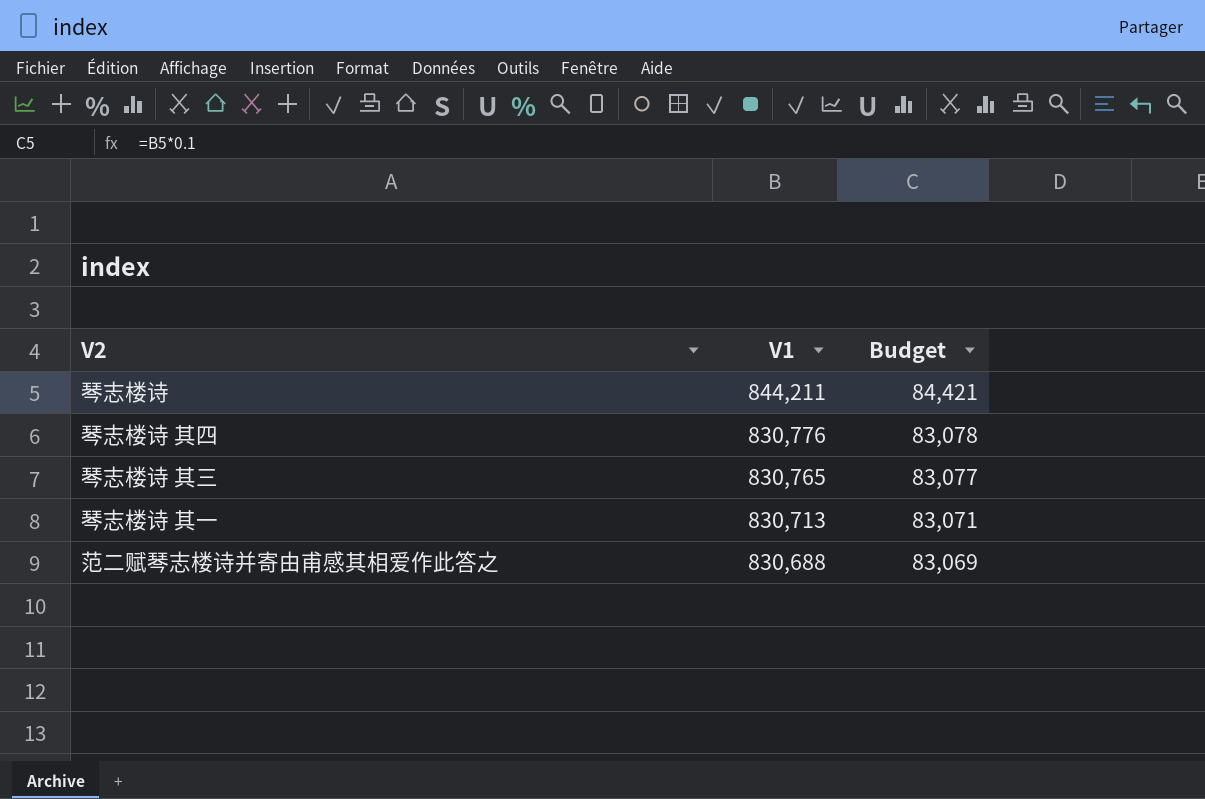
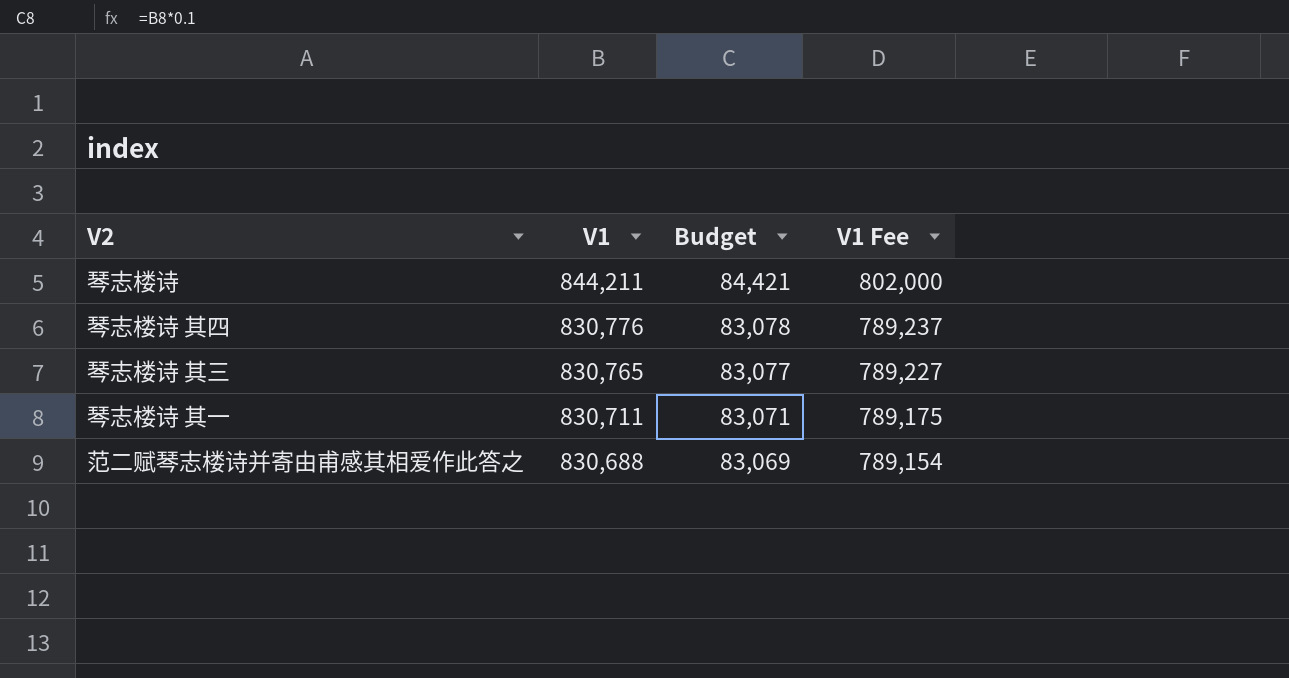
column V1 Fee | formula: none -> [V1] * 0.95
琴志楼诗 其一 | V1: 830,713 -> 830,711

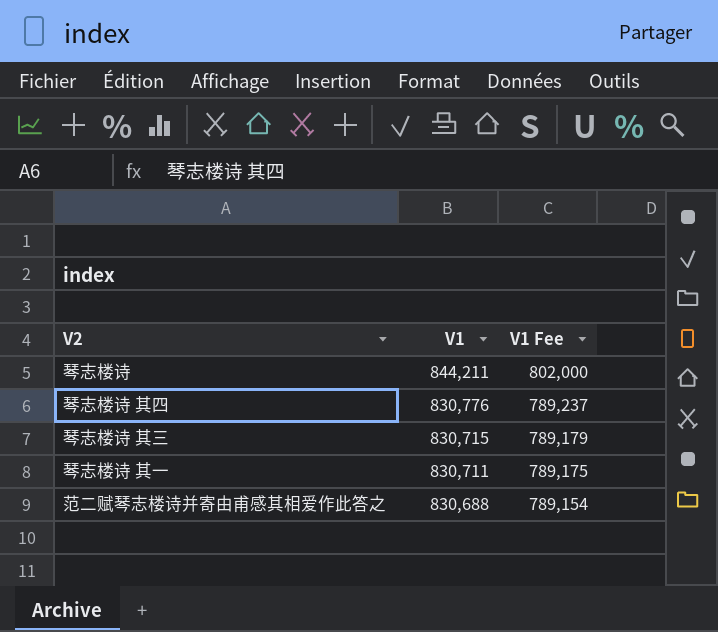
column Budget | formula: [V1] * 0.1 -> none
琴志楼诗 其三 | V1: 830,765 -> 830,715
琴志楼诗 其三 | V1 Fee: 789,227 -> 789,179

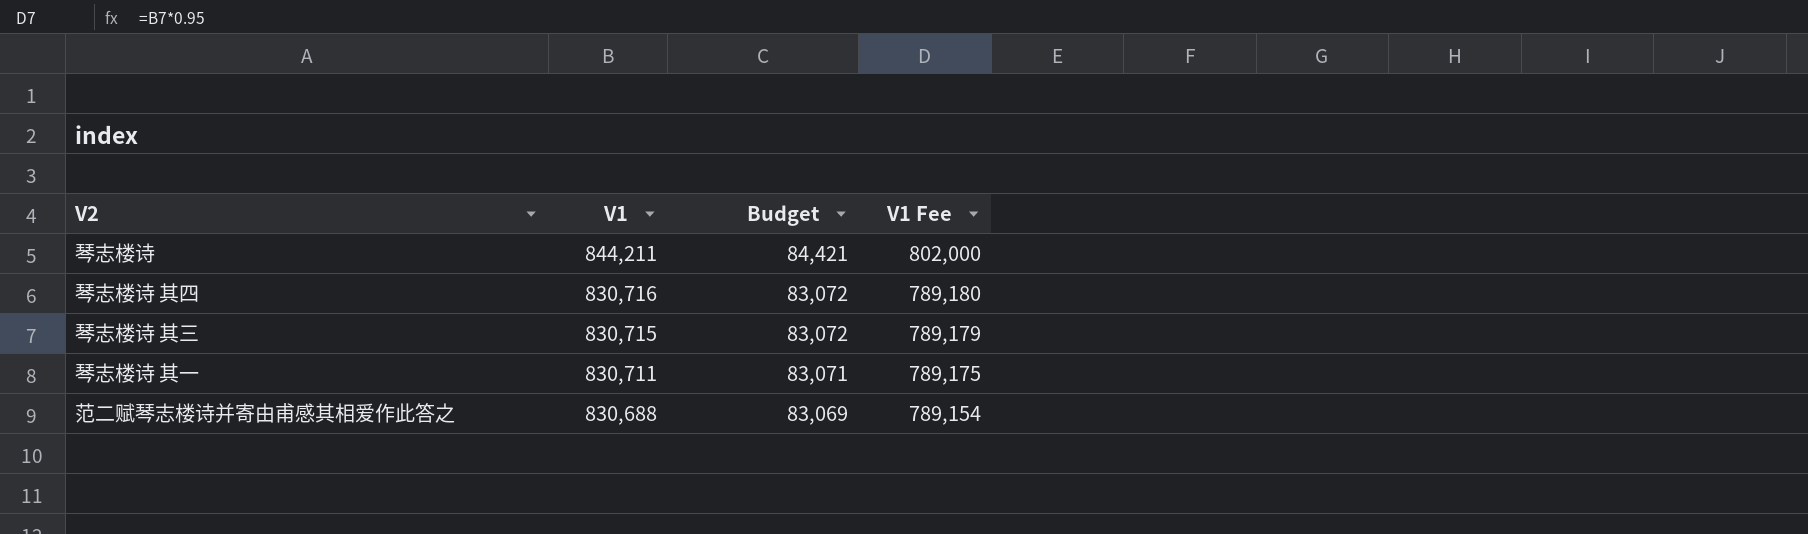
column Budget | formula: none -> [V1] * 0.1
琴志楼诗 其四 | V1: 830,776 -> 830,716
琴志楼诗 其四 | V1 Fee: 789,237 -> 789,180

